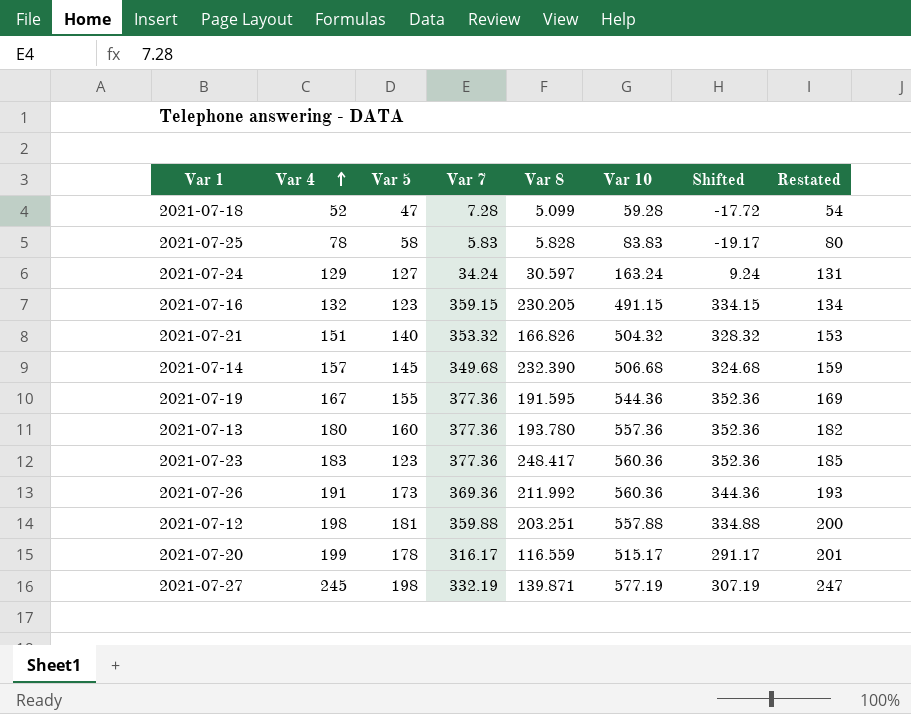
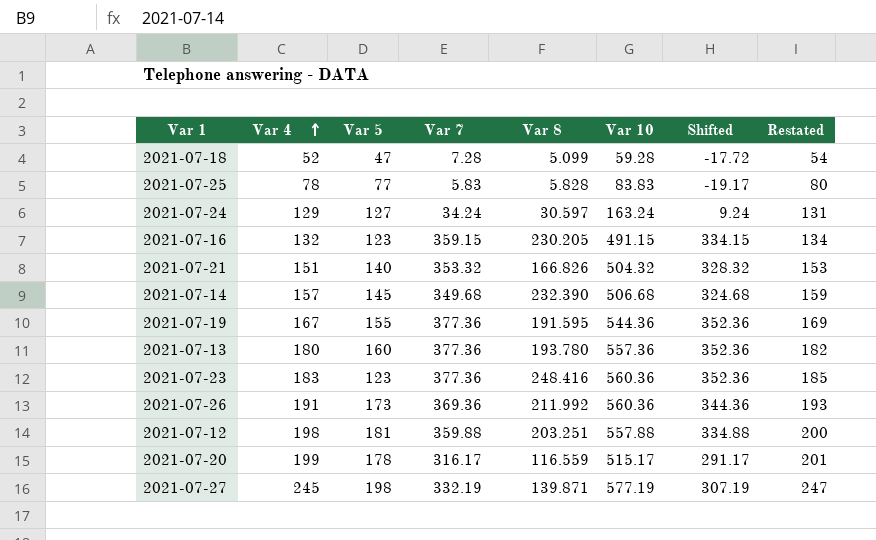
2021-07-25 | Var 5: 58 -> 77
2021-07-23 | Var 8: 248.417 -> 248.416

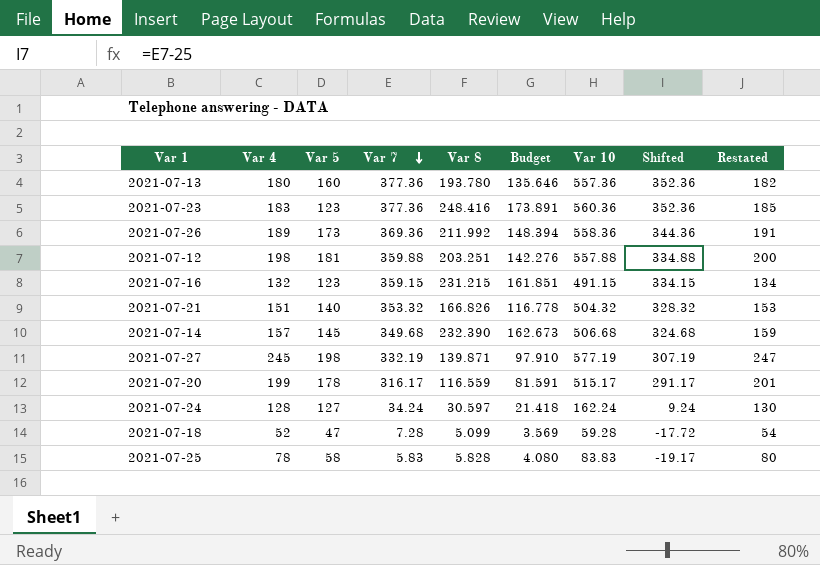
row order: Var 4 ascending -> Var 7 descending
column Budget | formula: none -> [Var 8] * 0.7
row 2021-07-19: 167 | 155 | 377.36 | 191.595 | 544.36 | 352.36 | 169 -> none
2021-07-26 | Var 4: 191 -> 189
2021-07-26 | Var 10: 560.36 -> 558.36
2021-07-26 | Restated: 193 -> 191
2021-07-16 | Var 8: 230.205 -> 231.215
2021-07-24 | Var 4: 129 -> 128
2021-07-24 | Var 10: 163.24 -> 162.24
2021-07-24 | Restated: 131 -> 130
2021-07-25 | Var 5: 77 -> 58

